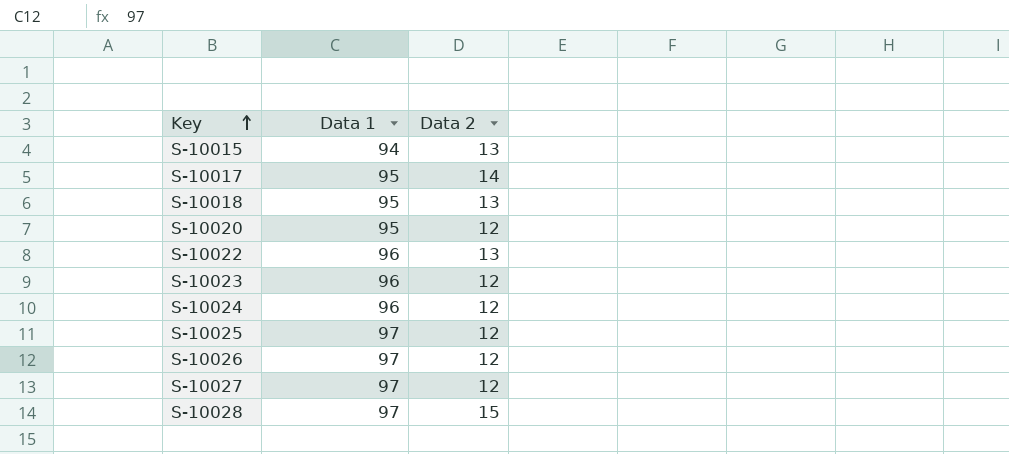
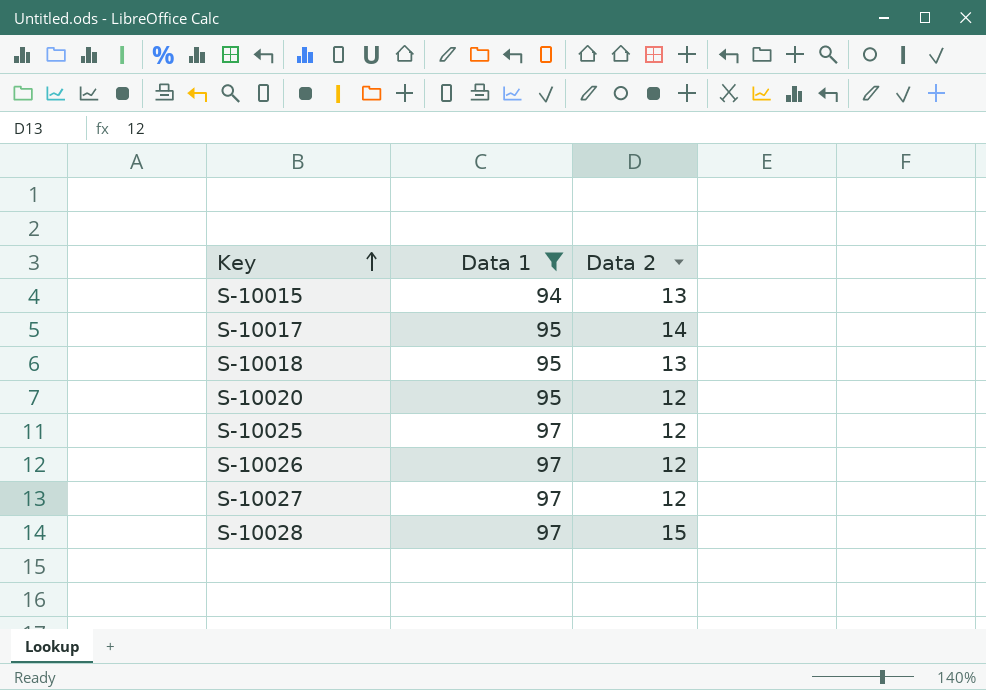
filter: none -> Data 1 != 96

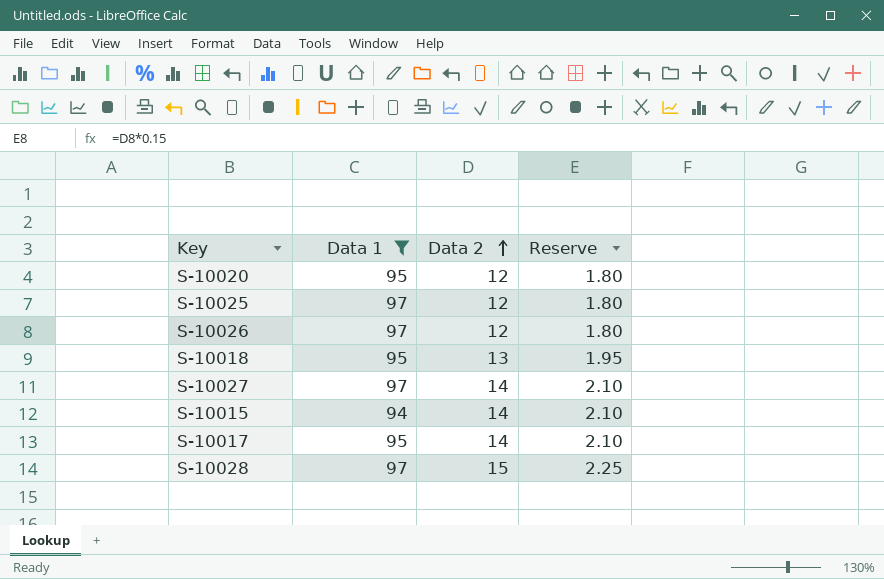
row order: Key ascending -> Data 2 ascending
column Reserve | formula: none -> [Data 2] * 0.15
S-10027 | Data 2: 12 -> 14
S-10015 | Data 2: 13 -> 14

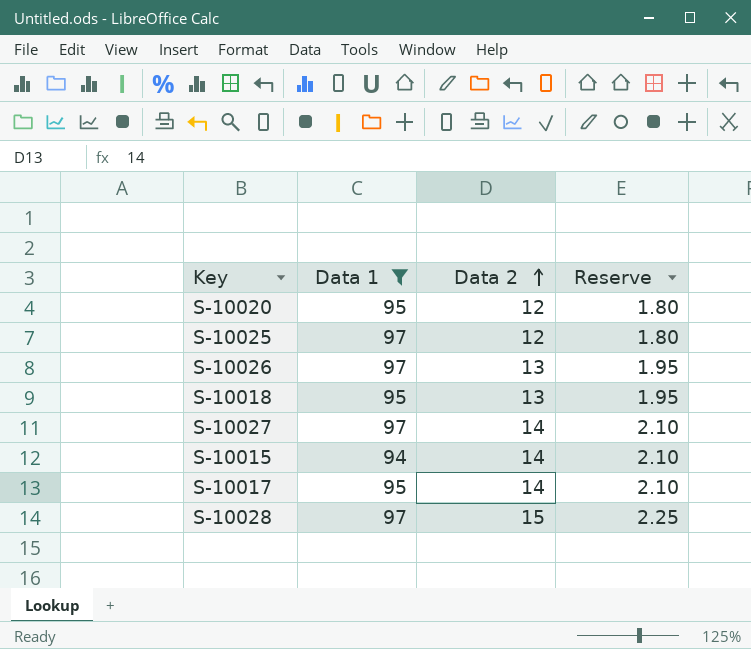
S-10026 | Data 2: 12 -> 13
S-10026 | Reserve: 1.80 -> 1.95

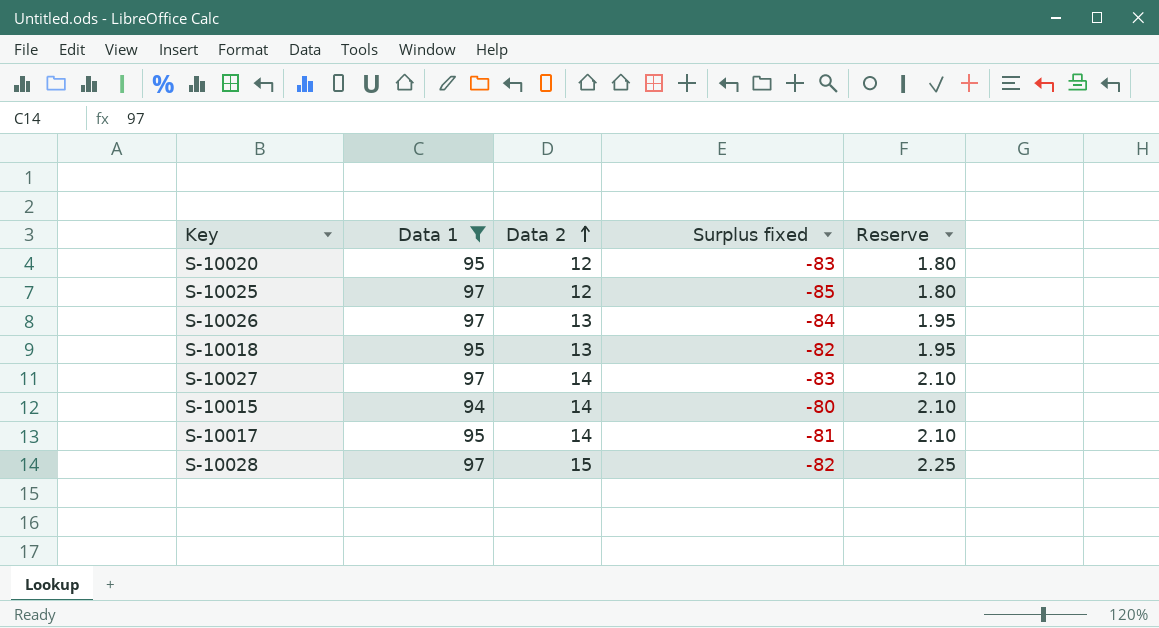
column Surplus fixed | formula: none -> [Data 2] - [Data 1]

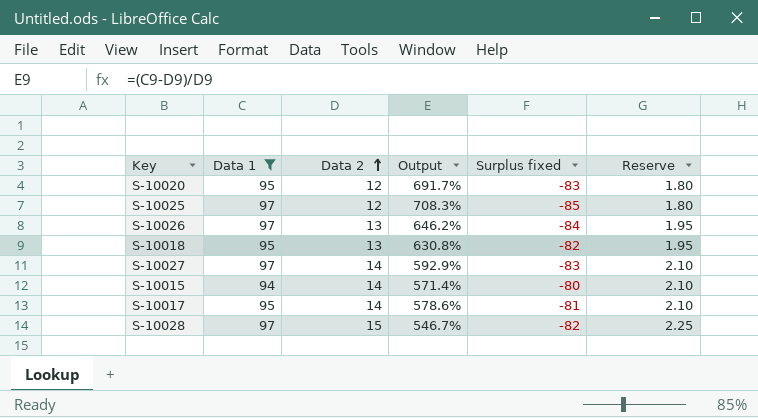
column Output | formula: none -> ([Data 1] - [Data 2]) / [Data 2]

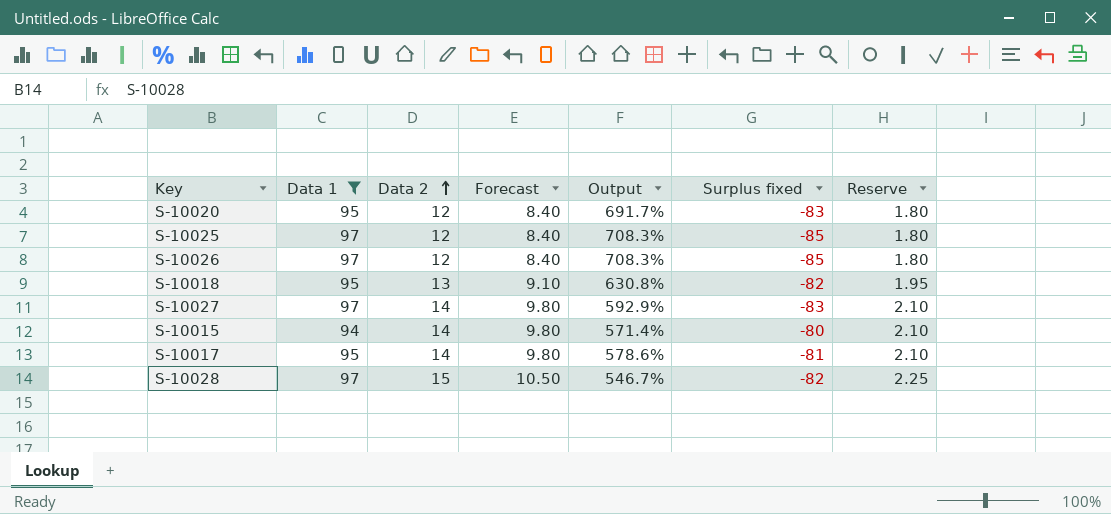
column Forecast | formula: none -> [Data 2] * 0.7
S-10026 | Data 2: 13 -> 12
S-10026 | Output: 646.2% -> 708.3%
S-10026 | Surplus fixed: -84 -> -85
S-10026 | Reserve: 1.95 -> 1.80

